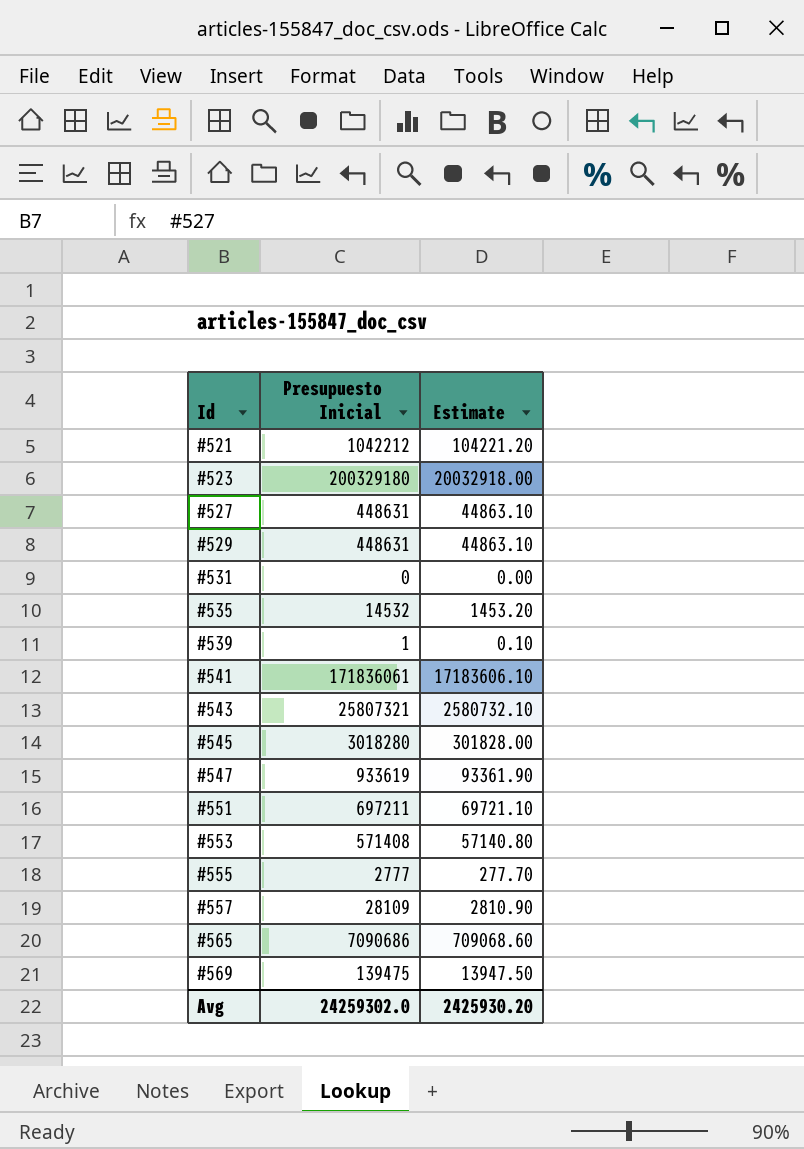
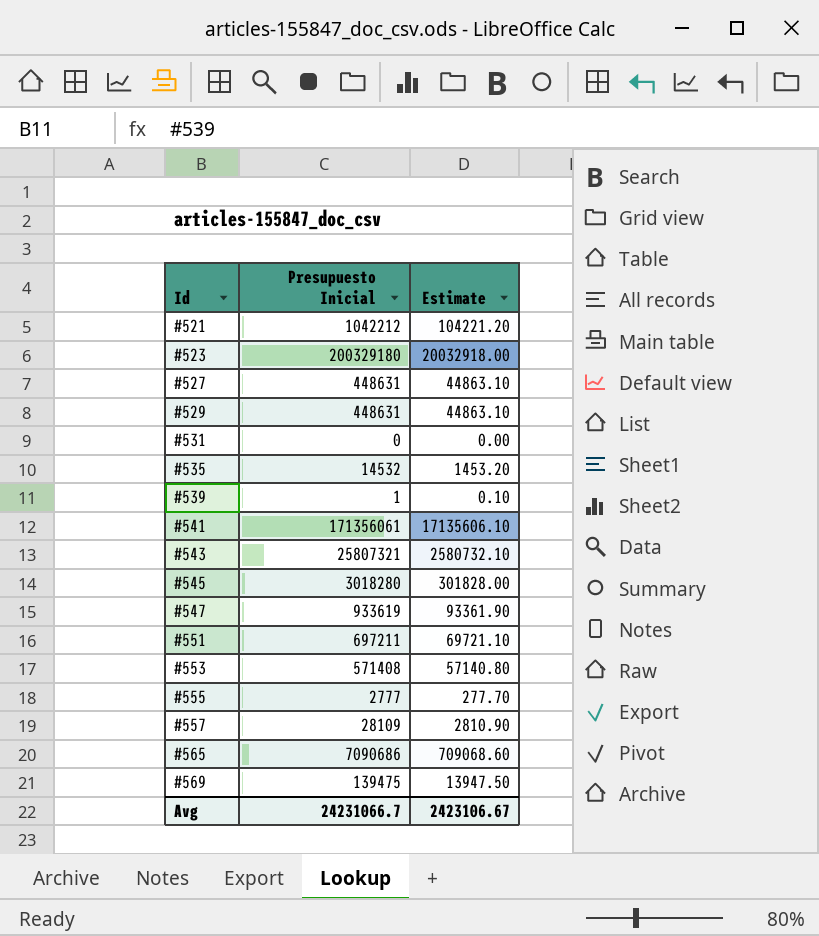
#541 | Presupuesto Inicial: 171836061 -> 171356061
#541 | Estimate: 17183606.10 -> 17135606.10
Avg | Presupuesto Inicial: 24259302.0 -> 24231066.7
Avg | Estimate: 2425930.20 -> 2423106.67

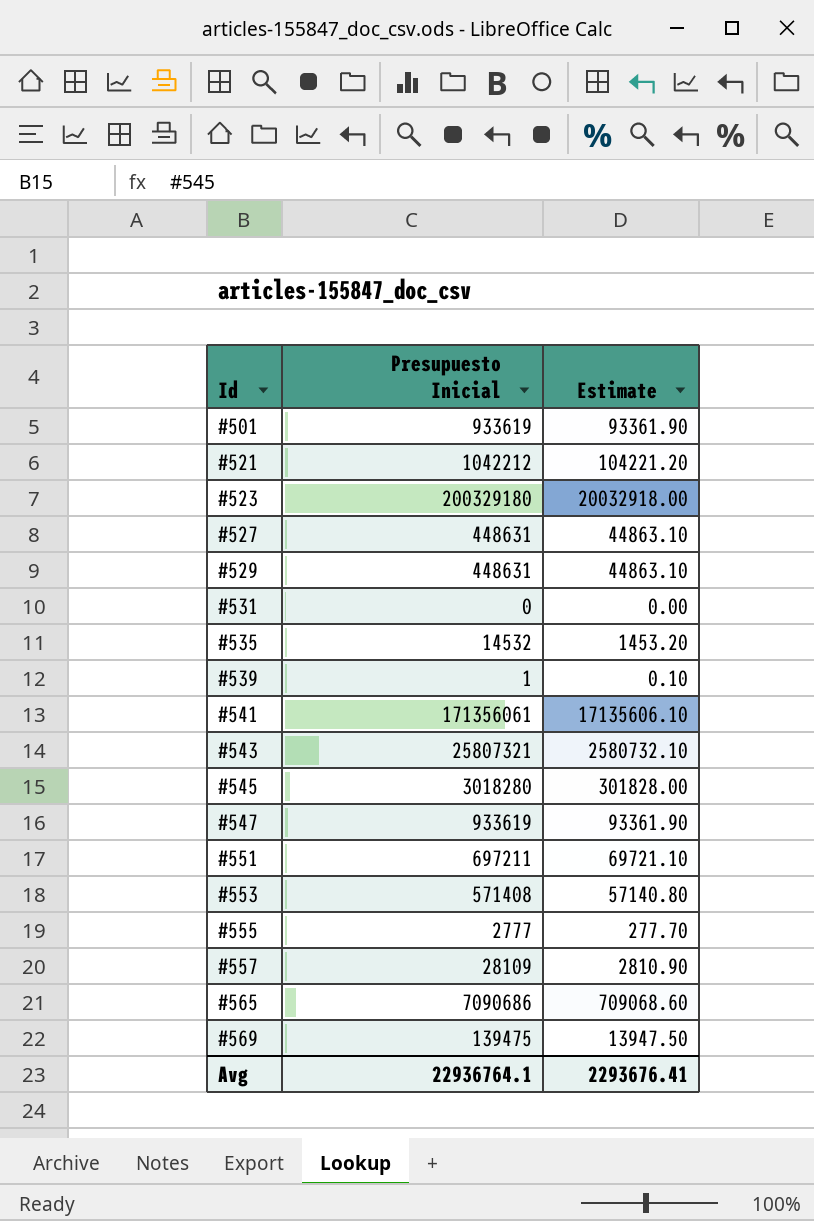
row #501: none -> 933619 | 93361.90
Avg | Presupuesto Inicial: 24231066.7 -> 22936764.1
Avg | Estimate: 2423106.67 -> 2293676.41

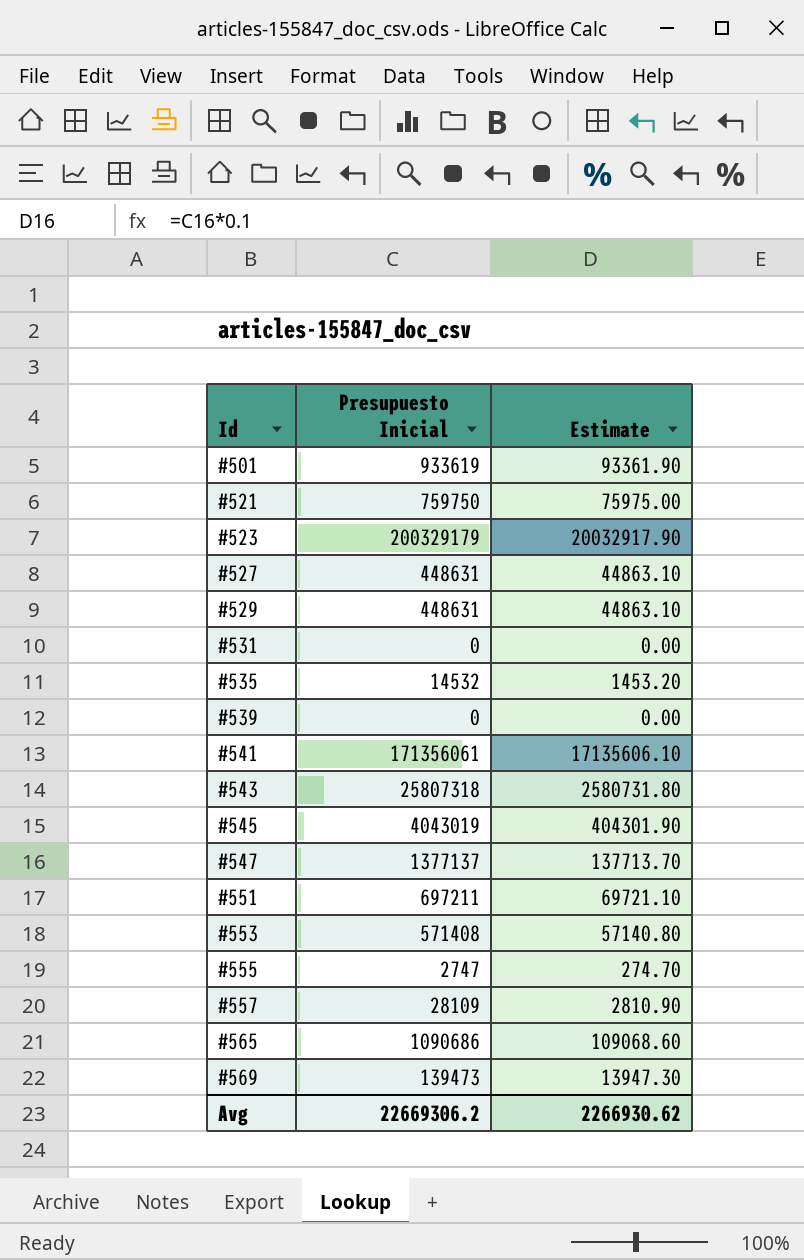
#521 | Presupuesto Inicial: 1042212 -> 759750
#521 | Estimate: 104221.20 -> 75975.00
#523 | Presupuesto Inicial: 200329180 -> 200329179
#523 | Estimate: 20032918.00 -> 20032917.90
#539 | Presupuesto Inicial: 1 -> 0
#539 | Estimate: 0.10 -> 0.00
#543 | Presupuesto Inicial: 25807321 -> 25807318
#543 | Estimate: 2580732.10 -> 2580731.80
#545 | Presupuesto Inicial: 3018280 -> 4043019
#545 | Estimate: 301828.00 -> 404301.90
#547 | Presupuesto Inicial: 933619 -> 1377137
#547 | Estimate: 93361.90 -> 137713.70
#555 | Presupuesto Inicial: 2777 -> 2747
#555 | Estimate: 277.70 -> 274.70
#565 | Presupuesto Inicial: 7090686 -> 1090686
#565 | Estimate: 709068.60 -> 109068.60
#569 | Presupuesto Inicial: 139475 -> 139473
#569 | Estimate: 13947.50 -> 13947.30
Avg | Presupuesto Inicial: 22936764.1 -> 22669306.2
Avg | Estimate: 2293676.41 -> 2266930.62

